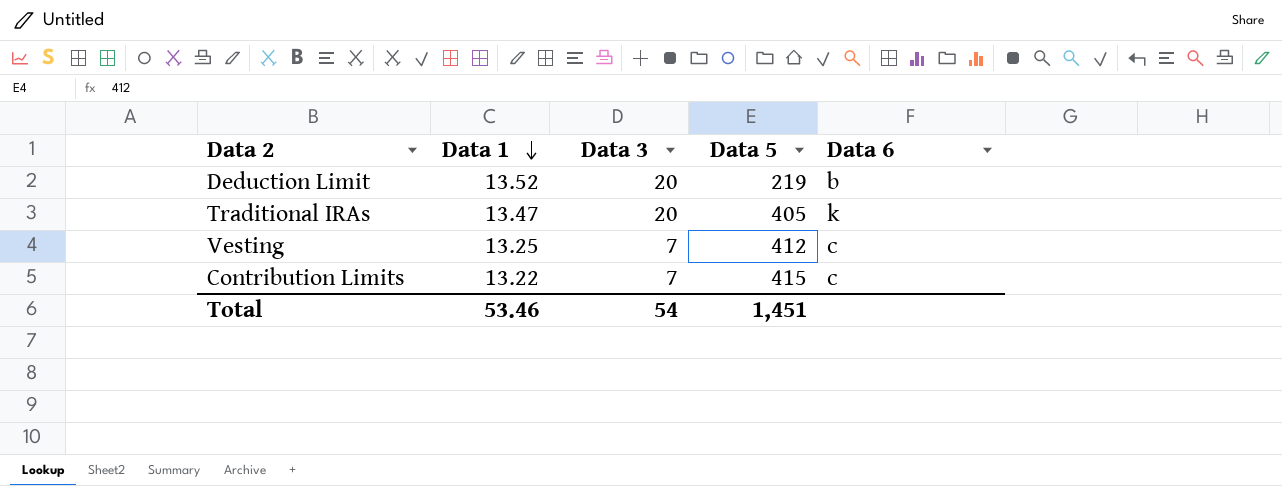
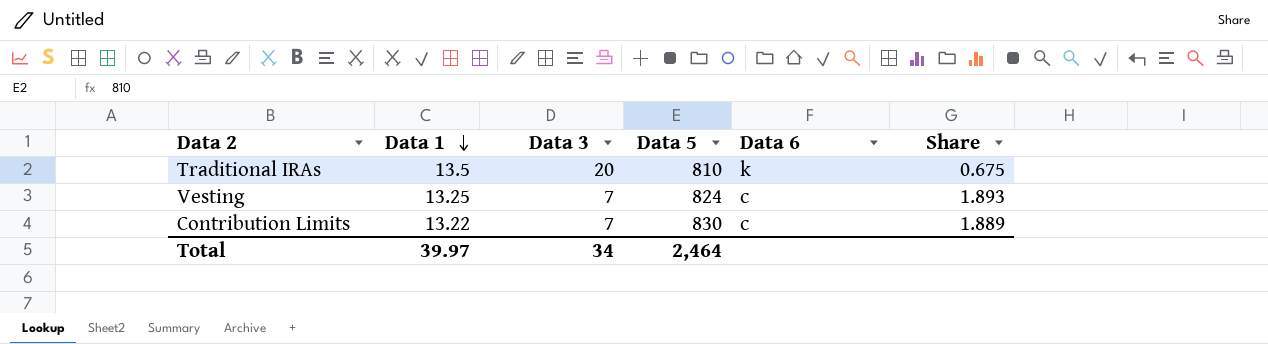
column Share | formula: none -> [Data 1] / [Data 3]
row Deduction Limit: 13.52 | 20 | 219 | b -> none
Traditional IRAs | Data 1: 13.47 -> 13.5
Traditional IRAs | Data 5: 405 -> 810
Vesting | Data 5: 412 -> 824
Contribution Limits | Data 5: 415 -> 830
Total | Data 1: 53.46 -> 39.97
Total | Data 3: 54 -> 34
Total | Data 5: 1,451 -> 2,464

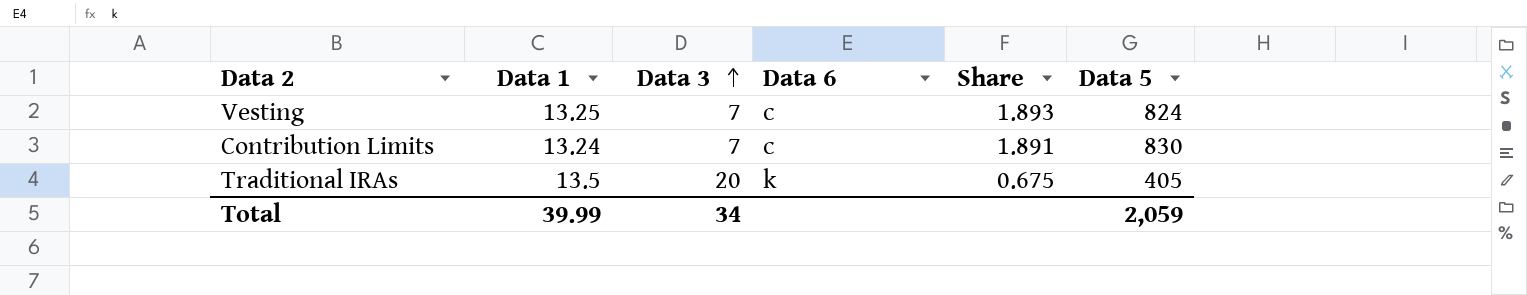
row order: Data 1 descending -> Data 3 ascending
column Data 5 | position: 4 -> 6
Contribution Limits | Data 1: 13.22 -> 13.24
Contribution Limits | Share: 1.889 -> 1.891
Traditional IRAs | Data 5: 810 -> 405
Total | Data 1: 39.97 -> 39.99
Total | Data 5: 2,464 -> 2,059

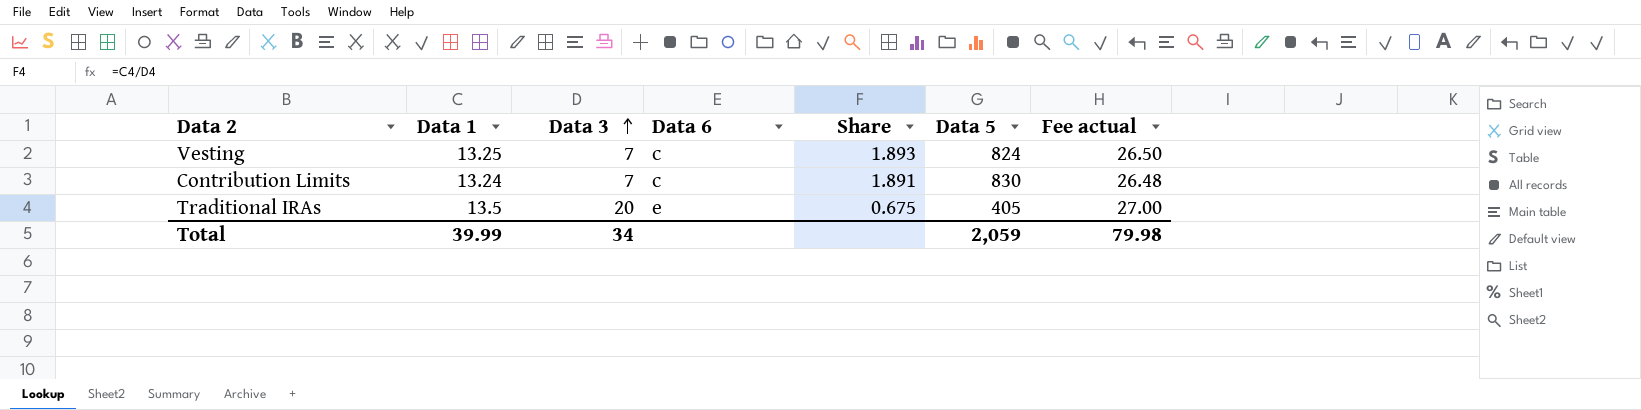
column Fee actual | formula: none -> [Data 1] * 2
Traditional IRAs | Data 6: k -> e

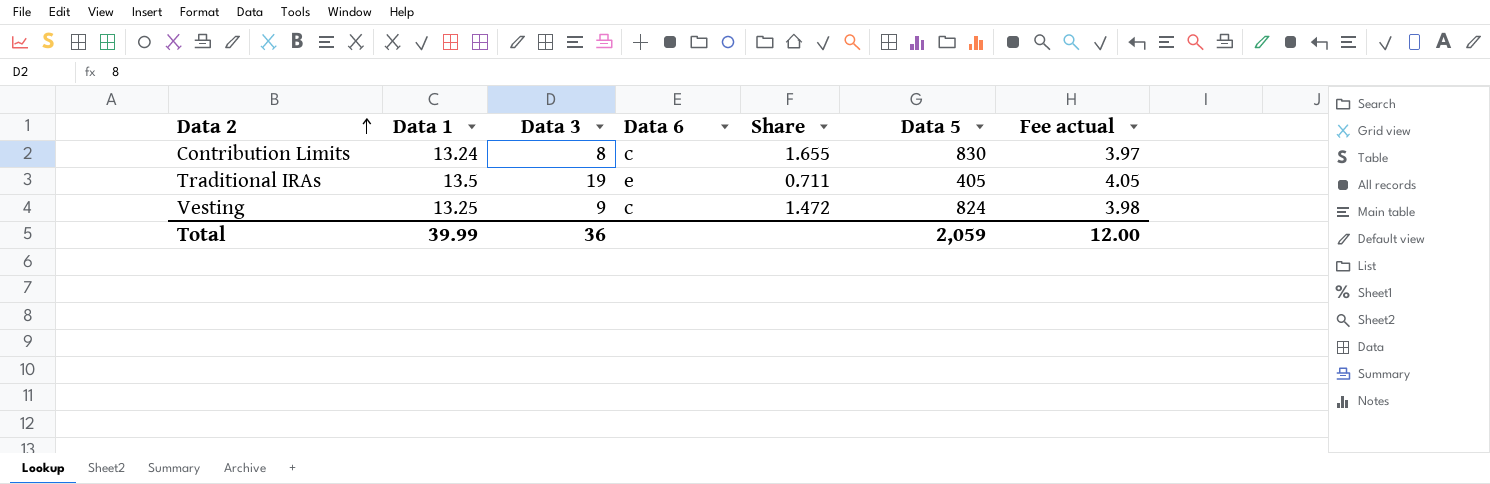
row order: Data 3 ascending -> Data 2 ascending
column Fee actual | formula: [Data 1] * 2 -> [Data 1] * 0.3
Contribution Limits | Data 3: 7 -> 8
Contribution Limits | Share: 1.891 -> 1.655
Traditional IRAs | Data 3: 20 -> 19
Traditional IRAs | Share: 0.675 -> 0.711
Vesting | Data 3: 7 -> 9
Vesting | Share: 1.893 -> 1.472
Total | Data 3: 34 -> 36
Total | Fee actual: 79.98 -> 12.00

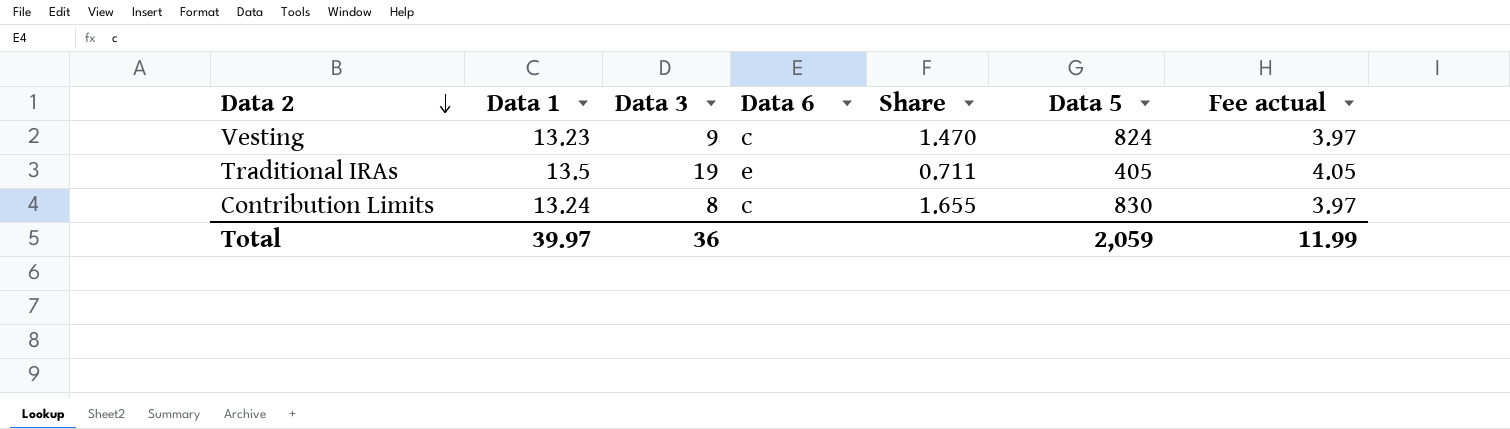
row order: Data 2 ascending -> Data 2 descending
Vesting | Data 1: 13.25 -> 13.23
Vesting | Share: 1.472 -> 1.470
Vesting | Fee actual: 3.98 -> 3.97
Total | Data 1: 39.99 -> 39.97
Total | Fee actual: 12.00 -> 11.99

